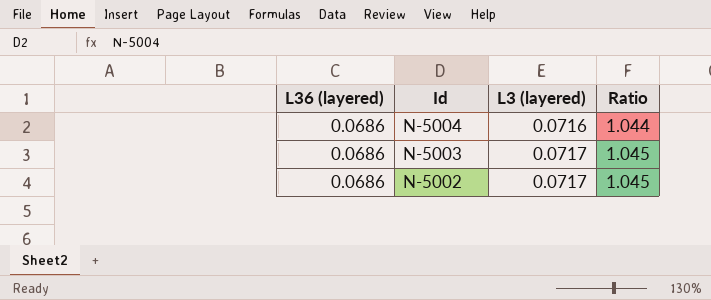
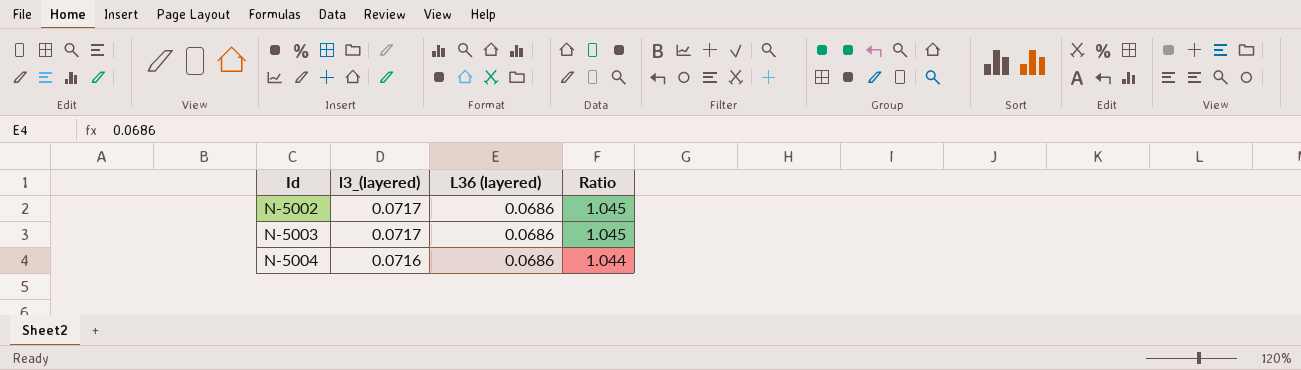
row order: Id descending -> Id ascending
column name: L3 (layered) -> l3_(layered)
column L36 (layered) | position: 1 -> 3

